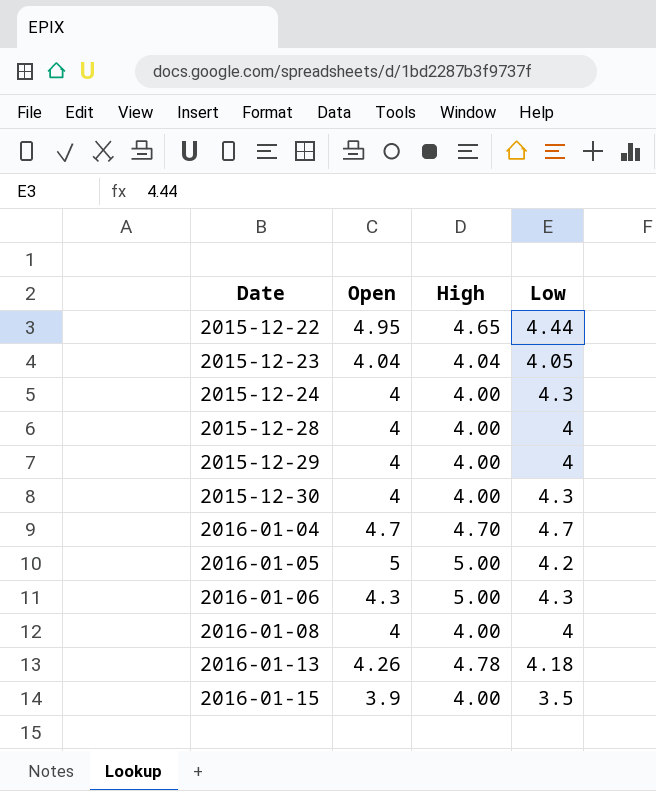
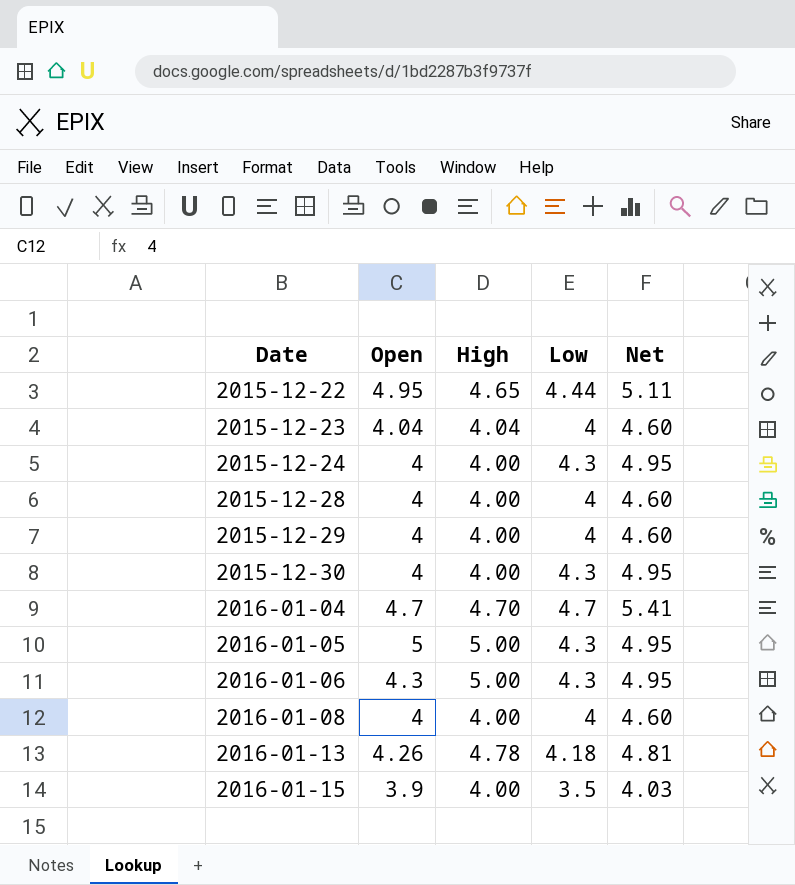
column Net | formula: none -> [Low] * 1.15
2015-12-23 | Low: 4.05 -> 4
2016-01-05 | Low: 4.2 -> 4.3

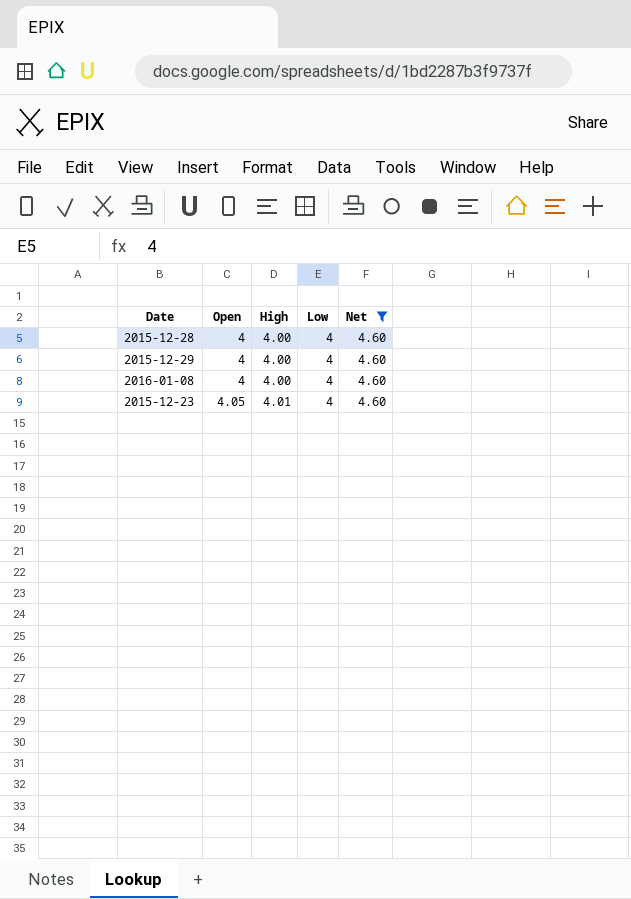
filter: none -> Net = 4.60
row order: Date ascending -> Open ascending
2015-12-23 | Open: 4.04 -> 4.05
2015-12-23 | High: 4.04 -> 4.01

